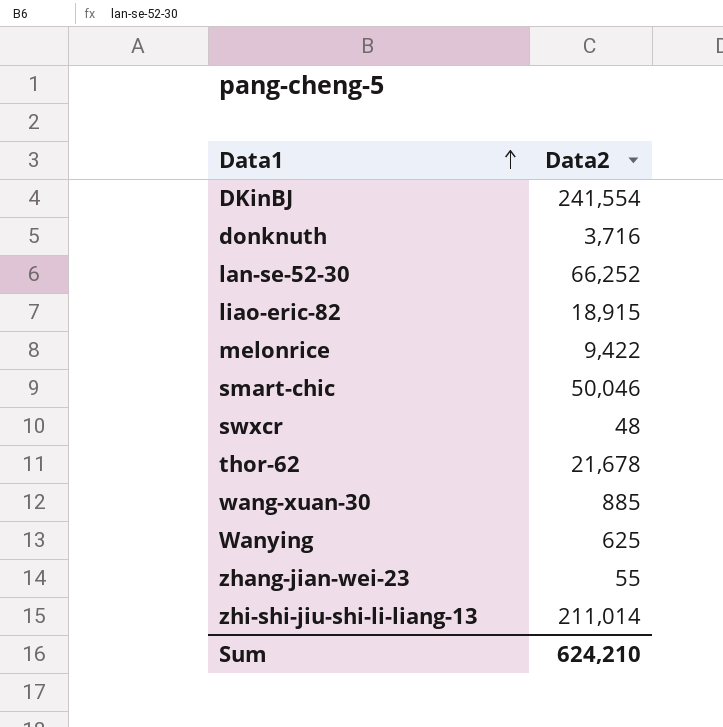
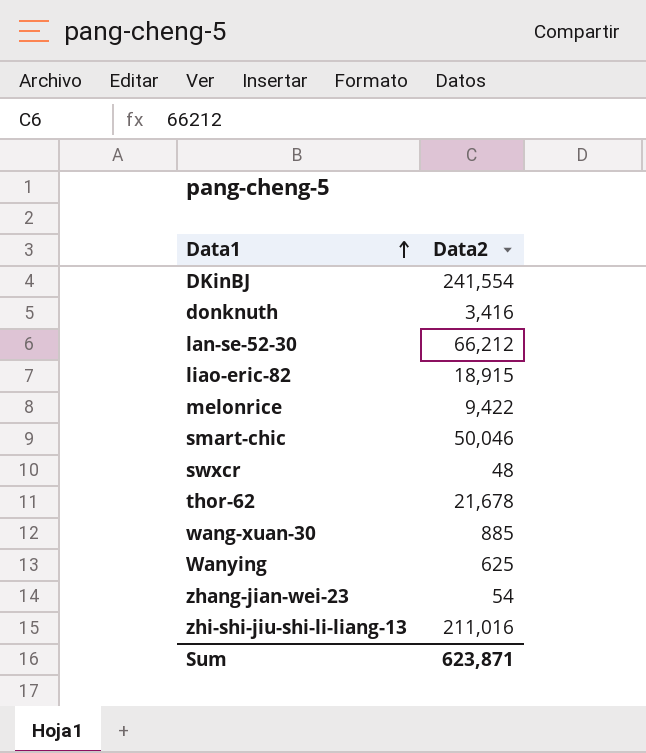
donknuth | Data2: 3,716 -> 3,416
lan-se-52-30 | Data2: 66,252 -> 66,212
zhang-jian-wei-23 | Data2: 55 -> 54
zhi-shi-jiu-shi-li-liang-13 | Data2: 211,014 -> 211,016
Sum | Data2: 624,210 -> 623,871

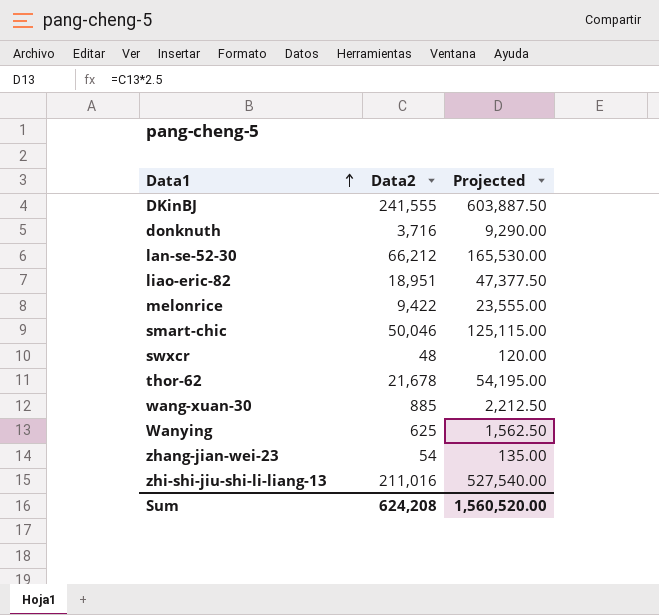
column Projected | formula: none -> [Data2] * 2.5
DKinBJ | Data2: 241,554 -> 241,555
donknuth | Data2: 3,416 -> 3,716
liao-eric-82 | Data2: 18,915 -> 18,951
Sum | Data2: 623,871 -> 624,208

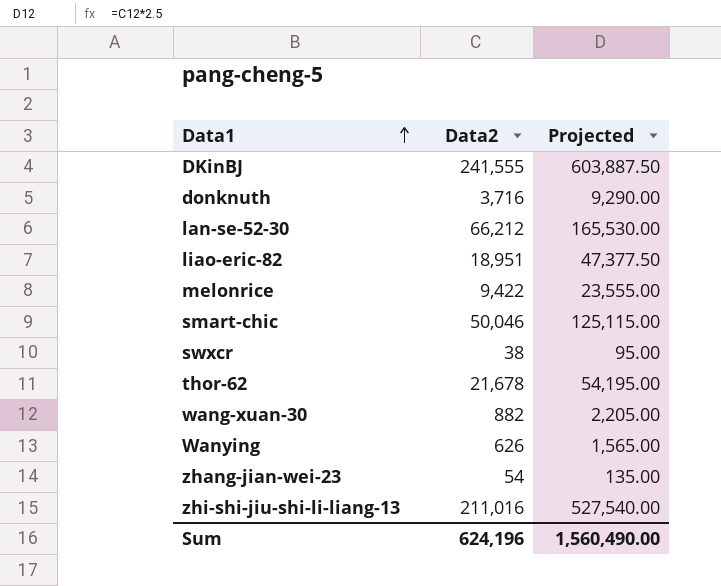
swxcr | Data2: 48 -> 38
swxcr | Projected: 120.00 -> 95.00
wang-xuan-30 | Data2: 885 -> 882
wang-xuan-30 | Projected: 2,212.50 -> 2,205.00
Wanying | Data2: 625 -> 626
Wanying | Projected: 1,562.50 -> 1,565.00
Sum | Data2: 624,208 -> 624,196
Sum | Projected: 1,560,520.00 -> 1,560,490.00

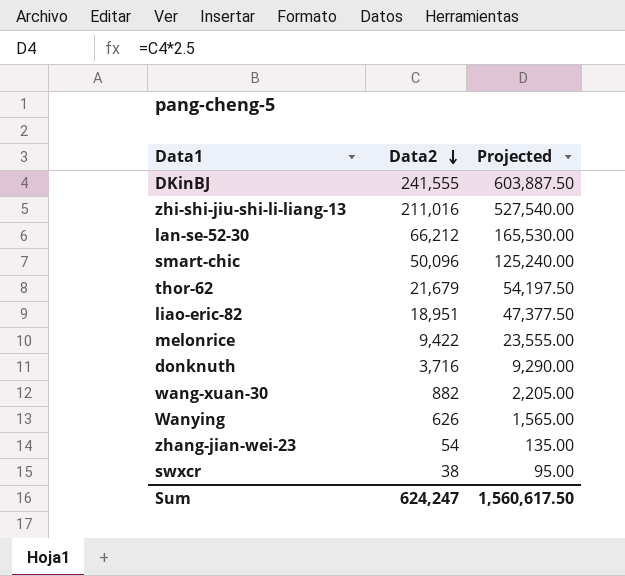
row order: Data1 ascending -> Data2 descending
smart-chic | Data2: 50,046 -> 50,096
smart-chic | Projected: 125,115.00 -> 125,240.00
thor-62 | Data2: 21,678 -> 21,679
thor-62 | Projected: 54,195.00 -> 54,197.50
Sum | Data2: 624,196 -> 624,247
Sum | Projected: 1,560,490.00 -> 1,560,617.50

